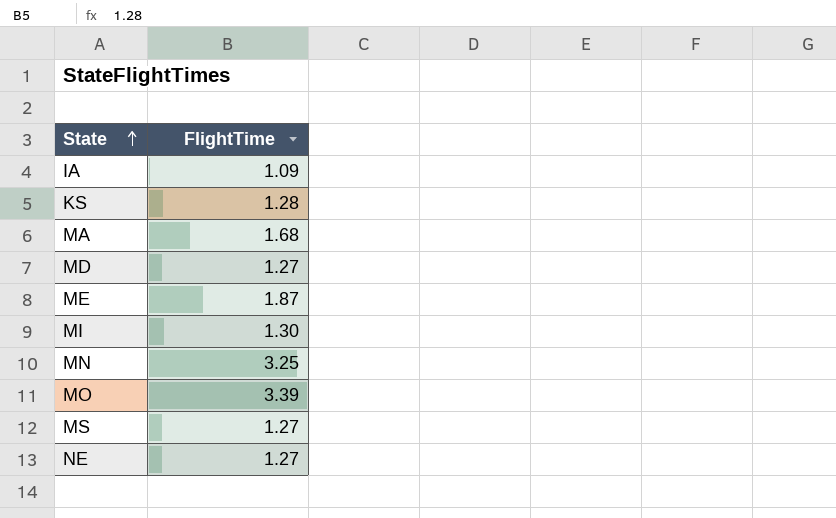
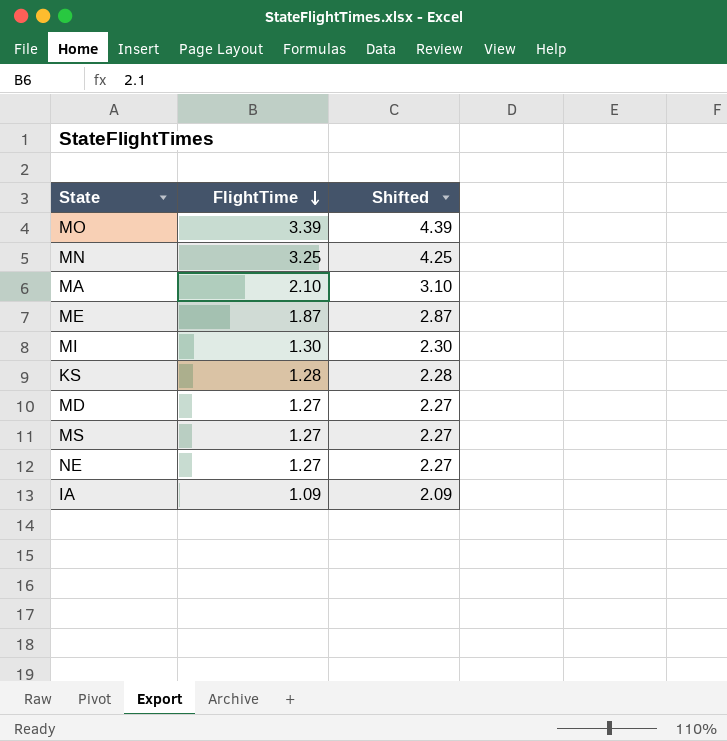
row order: State ascending -> FlightTime descending
column Shifted | formula: none -> [FlightTime] + 1
MA | FlightTime: 1.68 -> 2.10

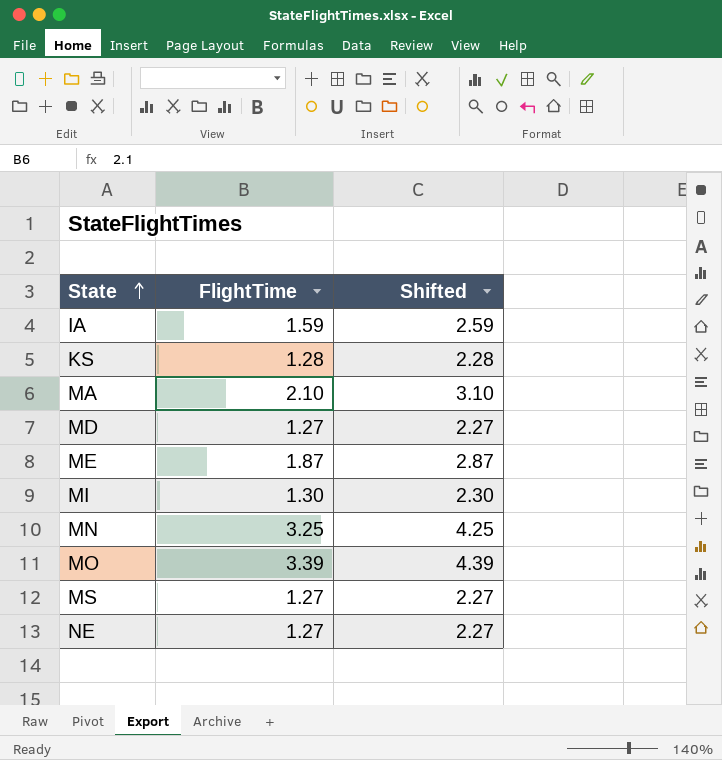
row order: FlightTime descending -> State ascending
IA | FlightTime: 1.09 -> 1.59
IA | Shifted: 2.09 -> 2.59

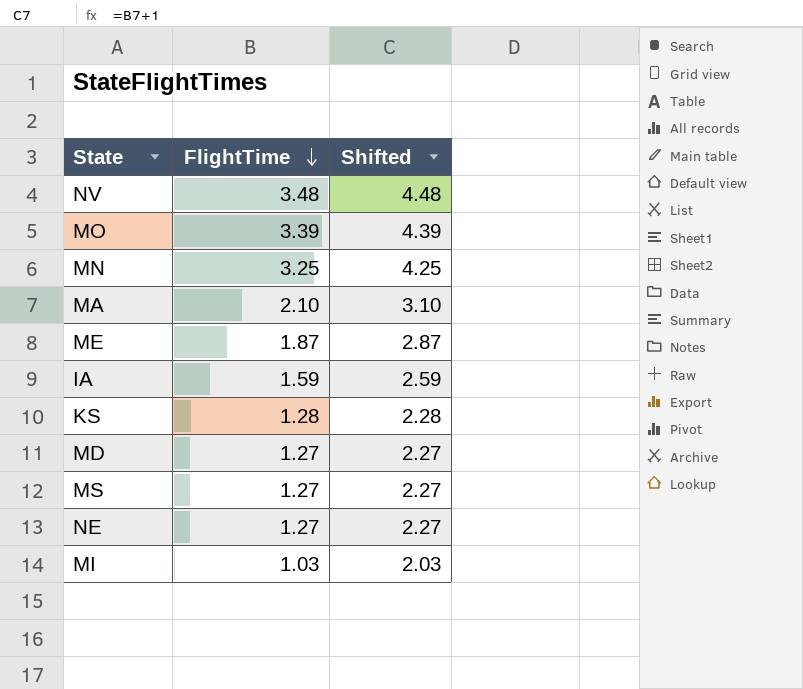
row order: State ascending -> FlightTime descending
row NV: none -> 3.48 | 4.48
MI | FlightTime: 1.30 -> 1.03
MI | Shifted: 2.30 -> 2.03

